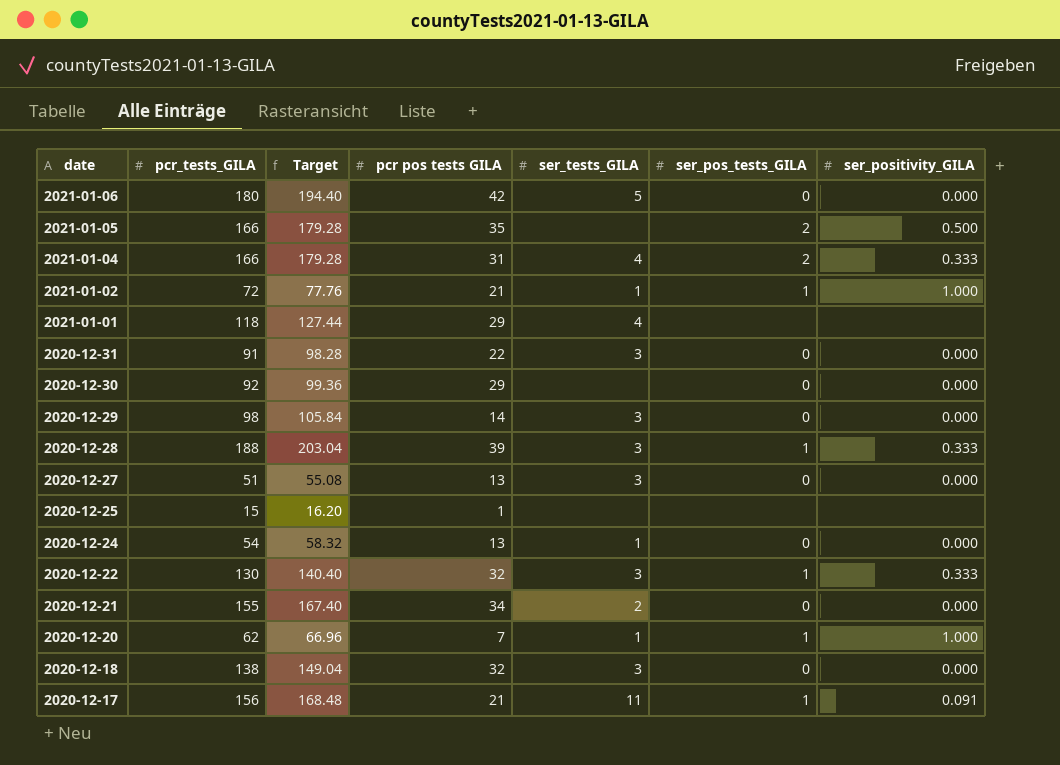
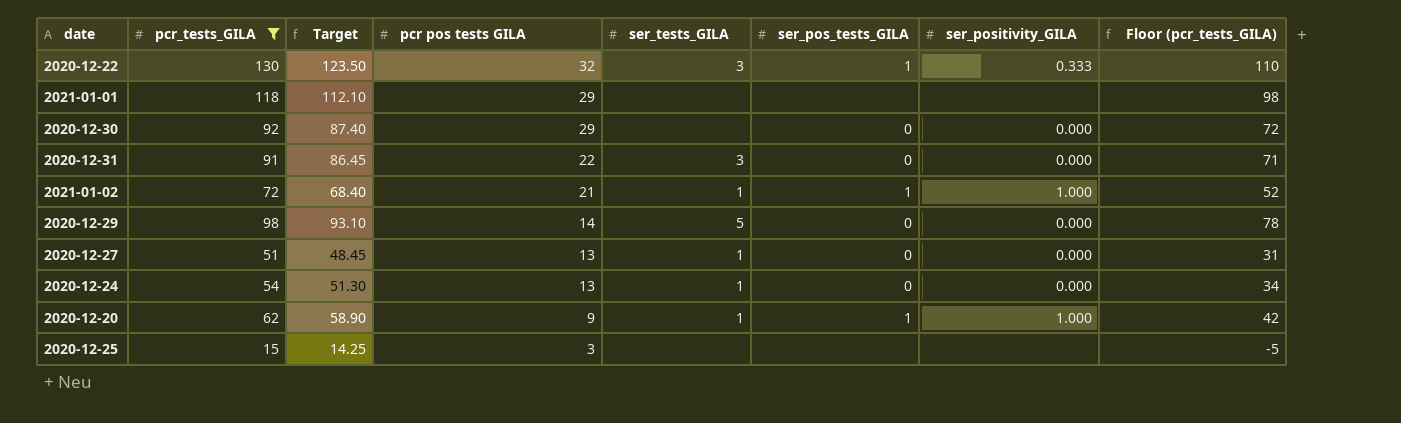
filter: none -> pcr_tests_GILA <= 130
row order: date descending -> pcr pos tests GILA descending
column Target | formula: [pcr_tests_GILA] * 1.08 -> [pcr_tests_GILA] * 0.95
column Floor (pcr_tests_GILA) | formula: none -> [pcr_tests_GILA] - 20
2021-01-01 | ser_tests_GILA: 4 -> none
2020-12-29 | ser_tests_GILA: 3 -> 5
2020-12-27 | ser_tests_GILA: 3 -> 1
2020-12-20 | pcr pos tests GILA: 7 -> 9
2020-12-25 | pcr pos tests GILA: 1 -> 3

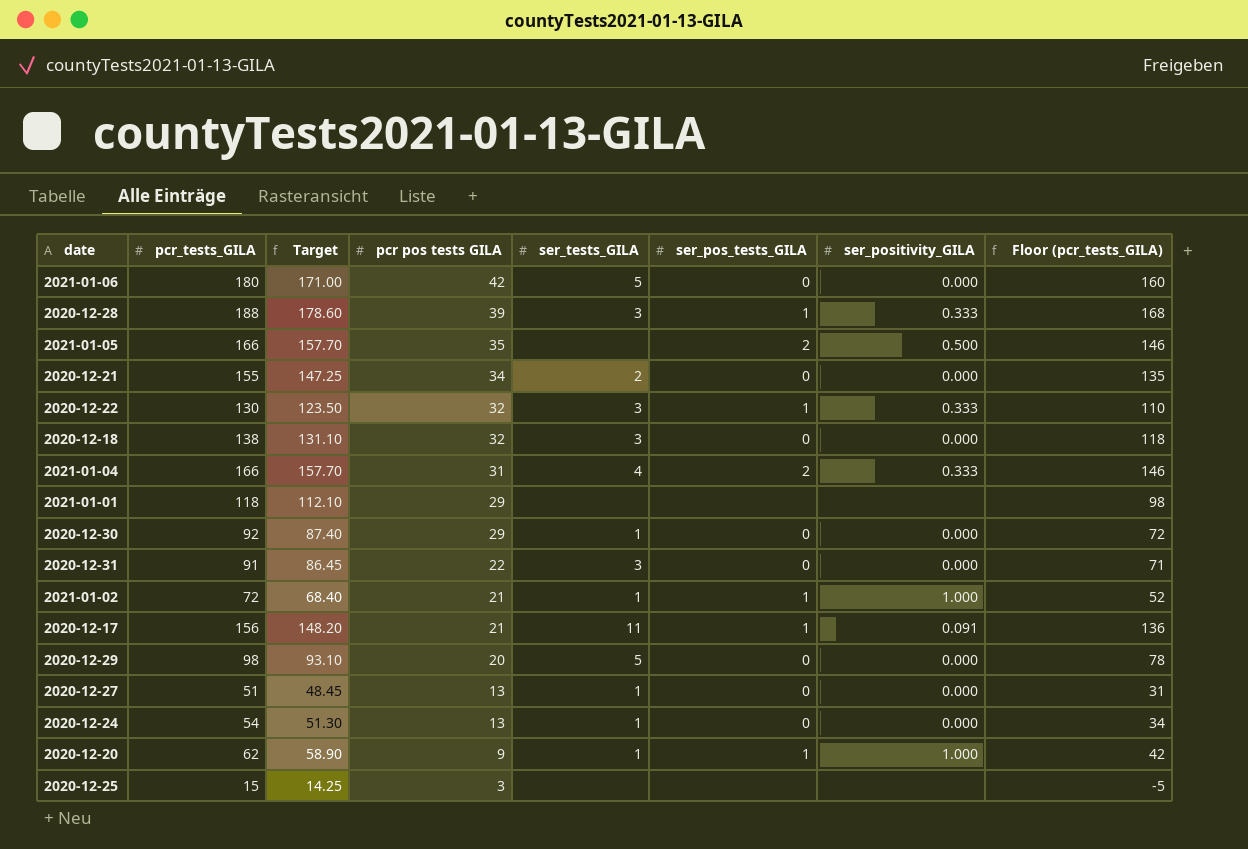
filter: pcr_tests_GILA <= 130 -> none
2020-12-30 | ser_tests_GILA: none -> 1
2020-12-29 | pcr pos tests GILA: 14 -> 20

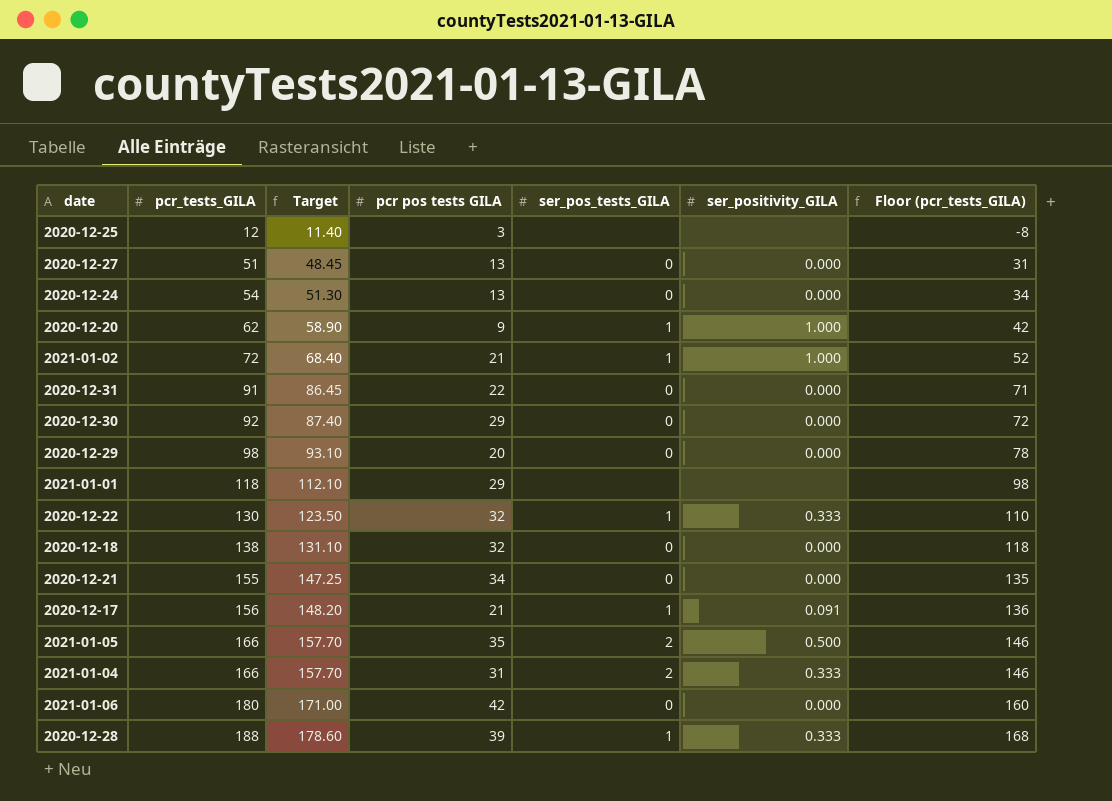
row order: pcr pos tests GILA descending -> pcr_tests_GILA ascending
column ser_tests_GILA | position: 5 -> none
2020-12-25 | pcr_tests_GILA: 15 -> 12
2020-12-25 | Target: 14.25 -> 11.40
2020-12-25 | Floor (pcr_tests_GILA): -5 -> -8

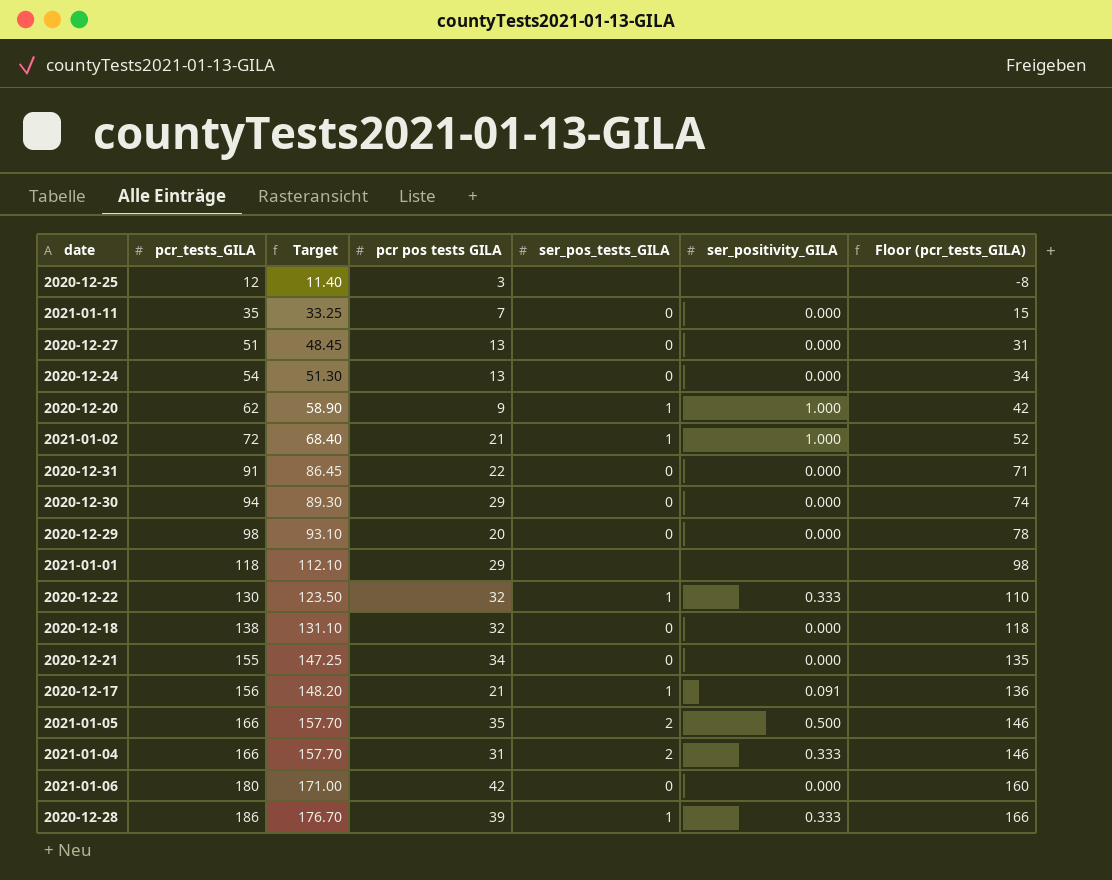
row 2021-01-11: none -> 35 | 33.25 | 7 | 0 | 0.000 | 15
2020-12-30 | pcr_tests_GILA: 92 -> 94
2020-12-30 | Target: 87.40 -> 89.30
2020-12-30 | Floor (pcr_tests_GILA): 72 -> 74
2020-12-28 | pcr_tests_GILA: 188 -> 186
2020-12-28 | Target: 178.60 -> 176.70
2020-12-28 | Floor (pcr_tests_GILA): 168 -> 166

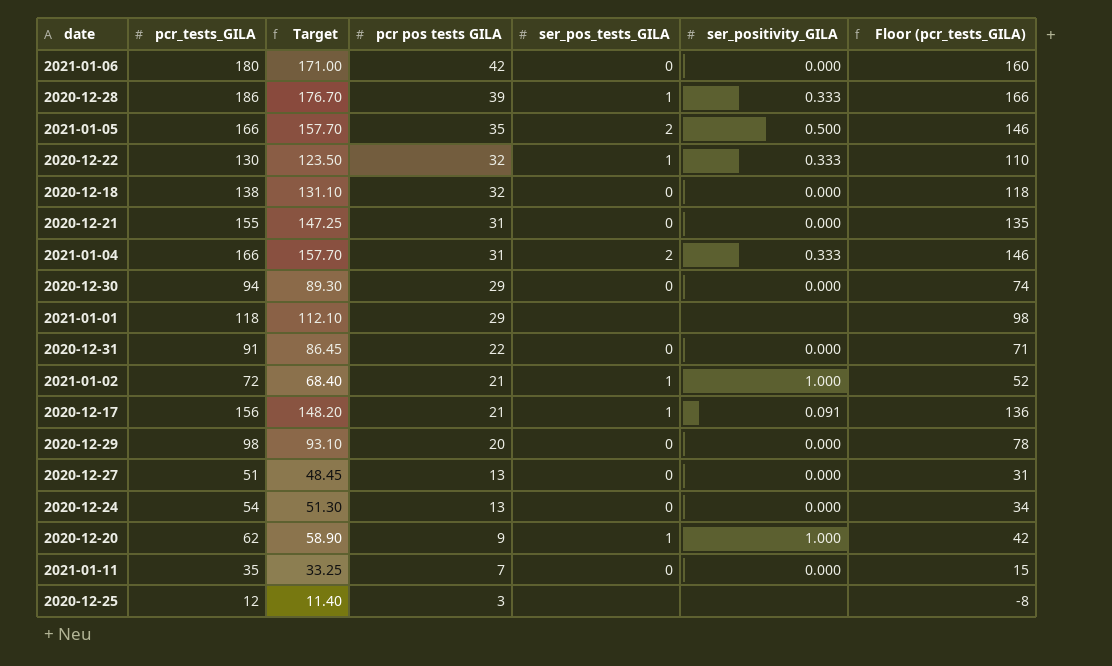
row order: pcr_tests_GILA ascending -> pcr pos tests GILA descending
2020-12-21 | pcr pos tests GILA: 34 -> 31

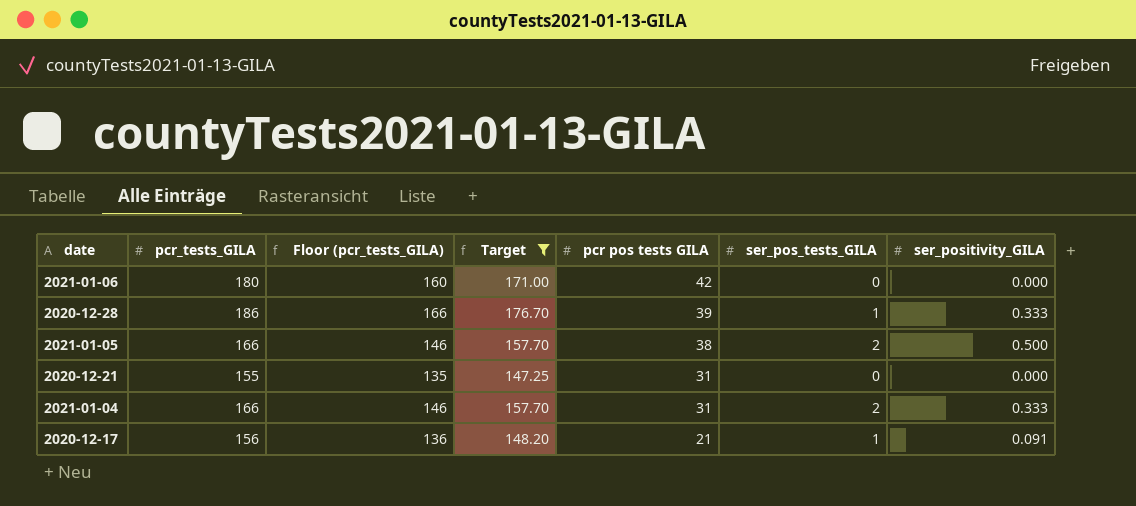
filter: none -> Target >= 147.25
column Floor (pcr_tests_GILA) | position: 7 -> 3
2021-01-05 | pcr pos tests GILA: 35 -> 38

